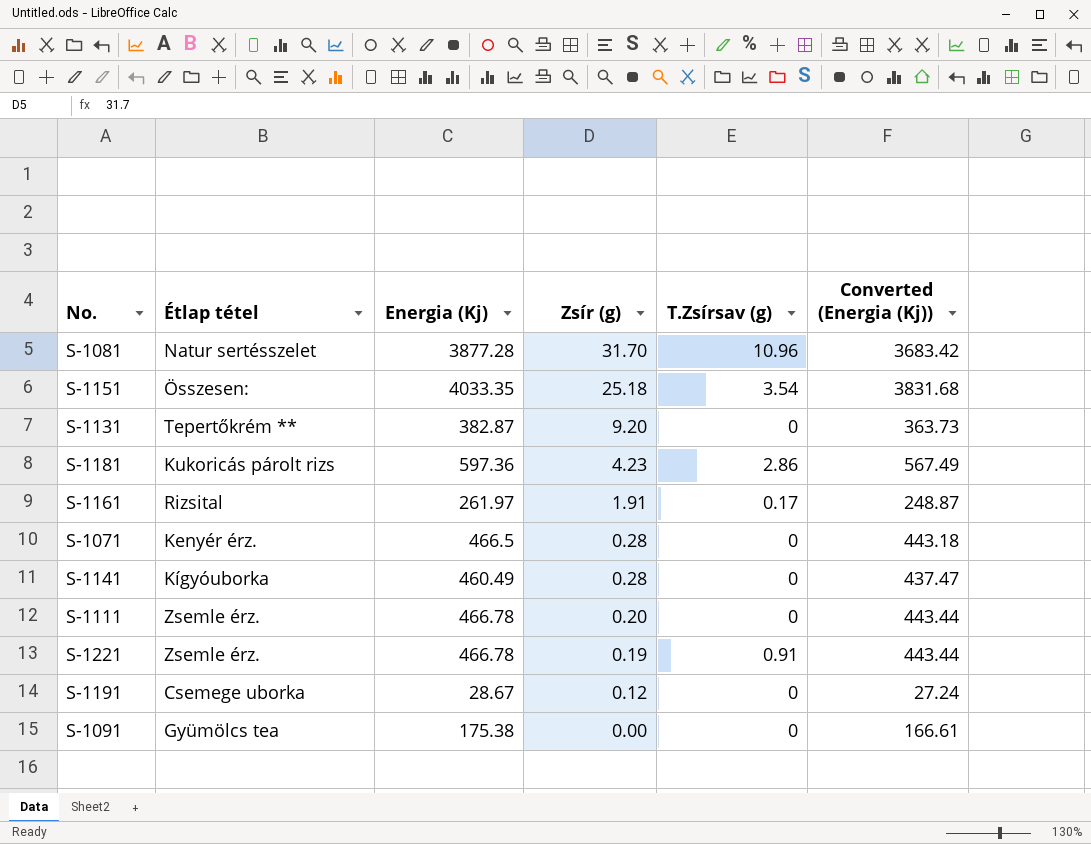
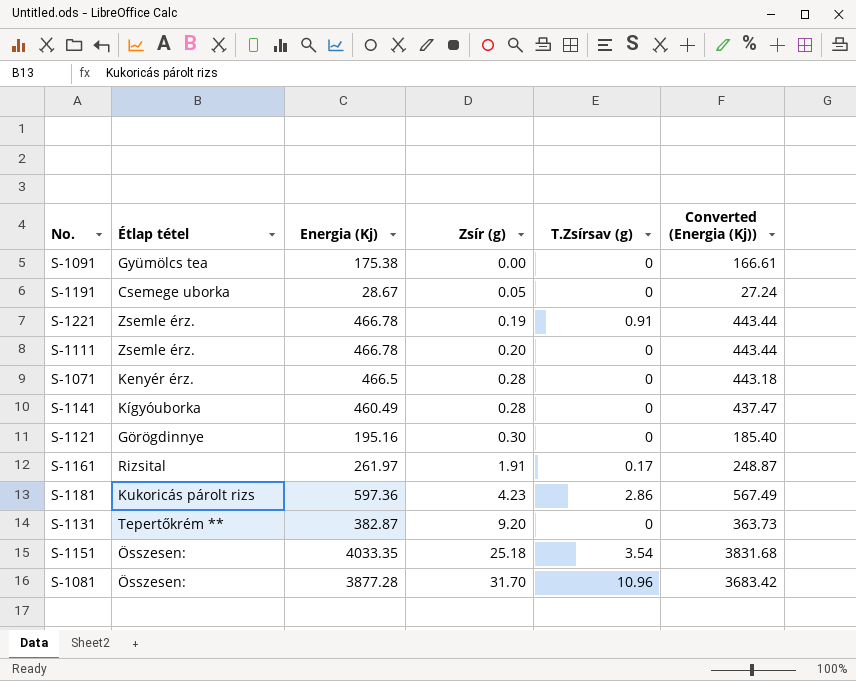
row order: Zsír (g) descending -> Zsír (g) ascending
S-1191 | Zsír (g): 0.12 -> 0.05
row S-1121: none -> Görögdinnye | 195.16 | 0.30 | 0 | 185.40
S-1081 | Étlap tétel: Natur sertésszelet -> Összesen:

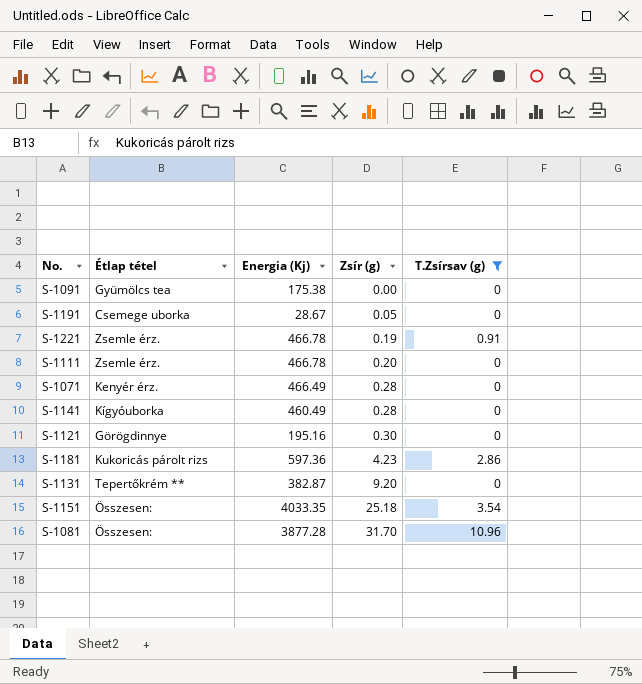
filter: none -> T.Zsírsav (g) != 0.17
column Converted (Energia (Kj)) | formula: [Energia (Kj)] * 0.95 -> none
S-1071 | Energia (Kj): 466.5 -> 466.49

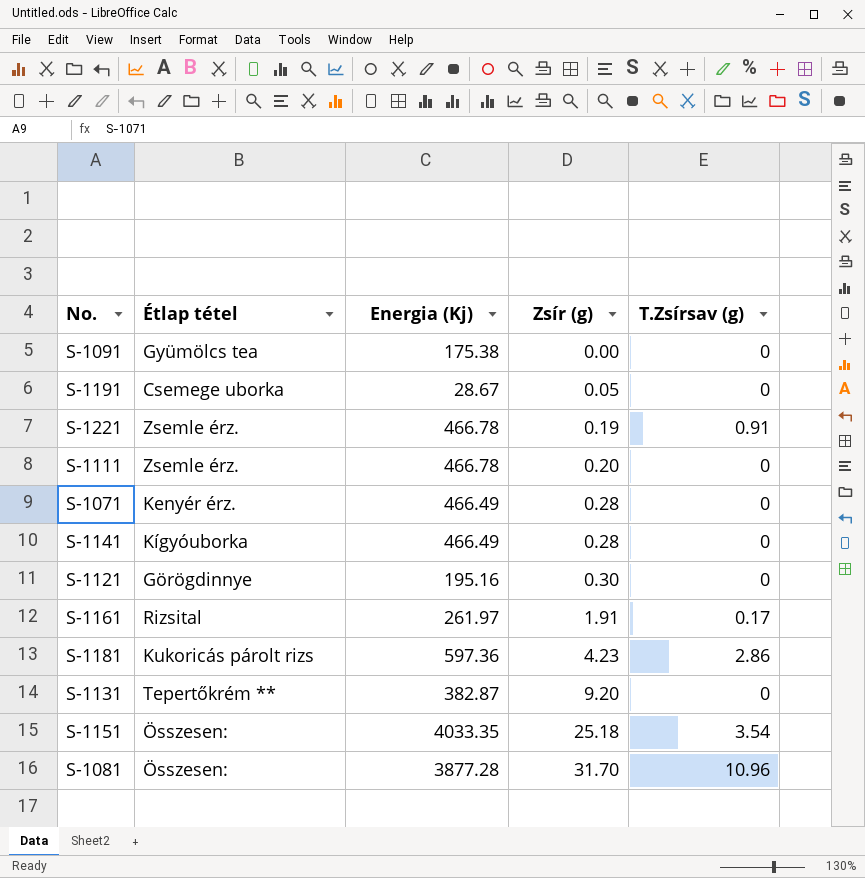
filter: T.Zsírsav (g) != 0.17 -> none
S-1141 | Energia (Kj): 460.49 -> 466.49

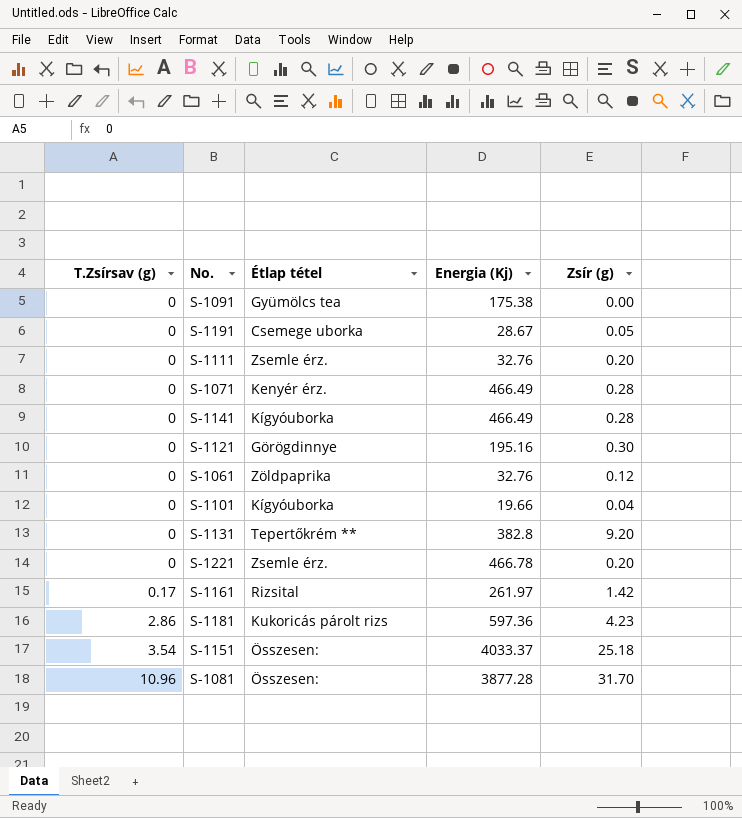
row order: Zsír (g) ascending -> T.Zsírsav (g) ascending
column T.Zsírsav (g) | position: 5 -> 1
S-1111 | Energia (Kj): 466.78 -> 32.76
row S-1061: none -> 0 | Zöldpaprika | 32.76 | 0.12
row S-1101: none -> 0 | Kígyóuborka | 19.66 | 0.04
S-1131 | Energia (Kj): 382.87 -> 382.8
S-1221 | T.Zsírsav (g): 0.91 -> 0
S-1221 | Zsír (g): 0.19 -> 0.20
S-1161 | Zsír (g): 1.91 -> 1.42
S-1151 | Energia (Kj): 4033.35 -> 4033.37

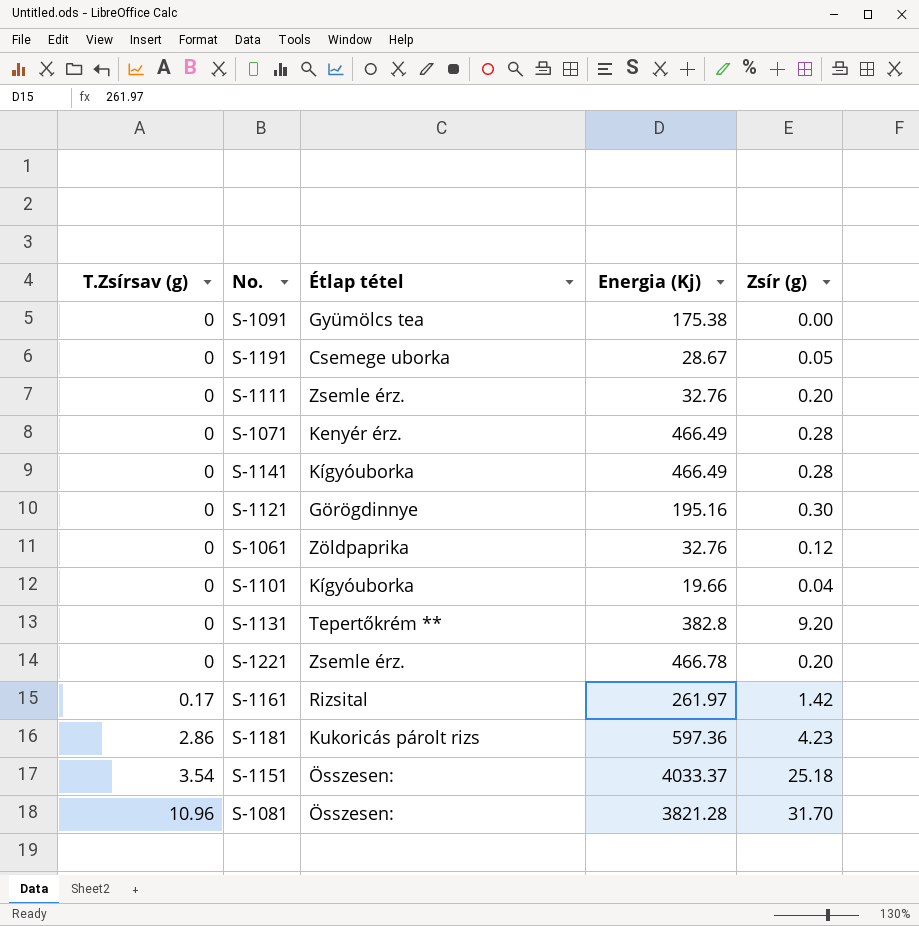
S-1081 | Energia (Kj): 3877.28 -> 3821.28

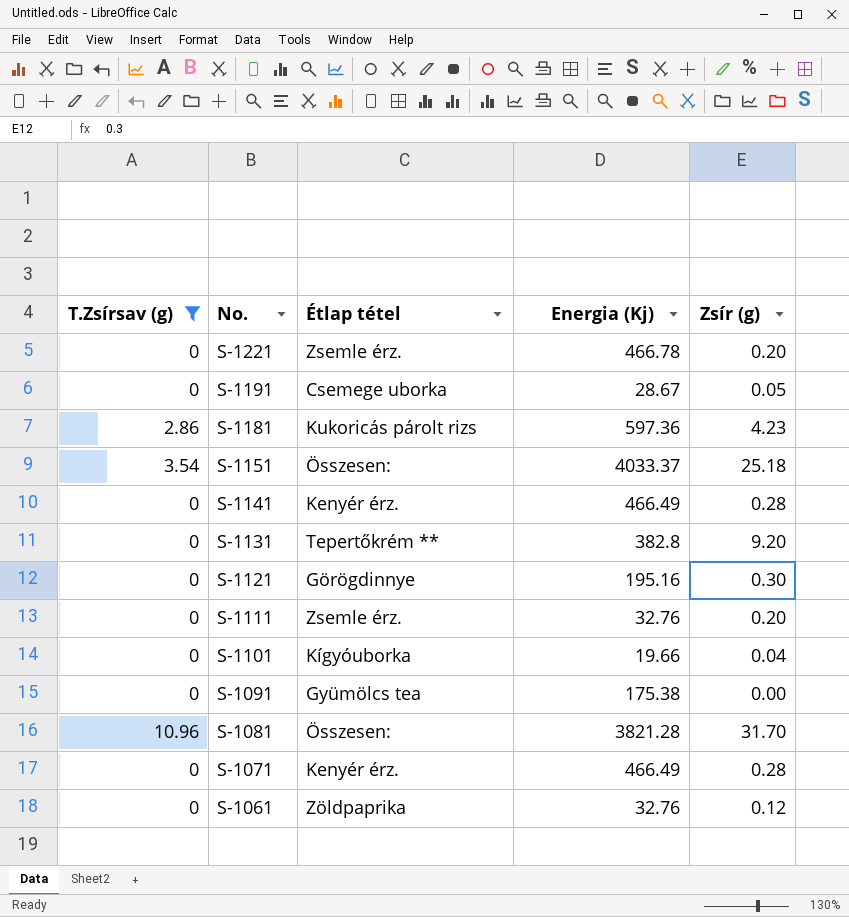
filter: none -> T.Zsírsav (g) != 0.17
row order: T.Zsírsav (g) ascending -> No. descending
S-1141 | Étlap tétel: Kígyóuborka -> Kenyér érz.

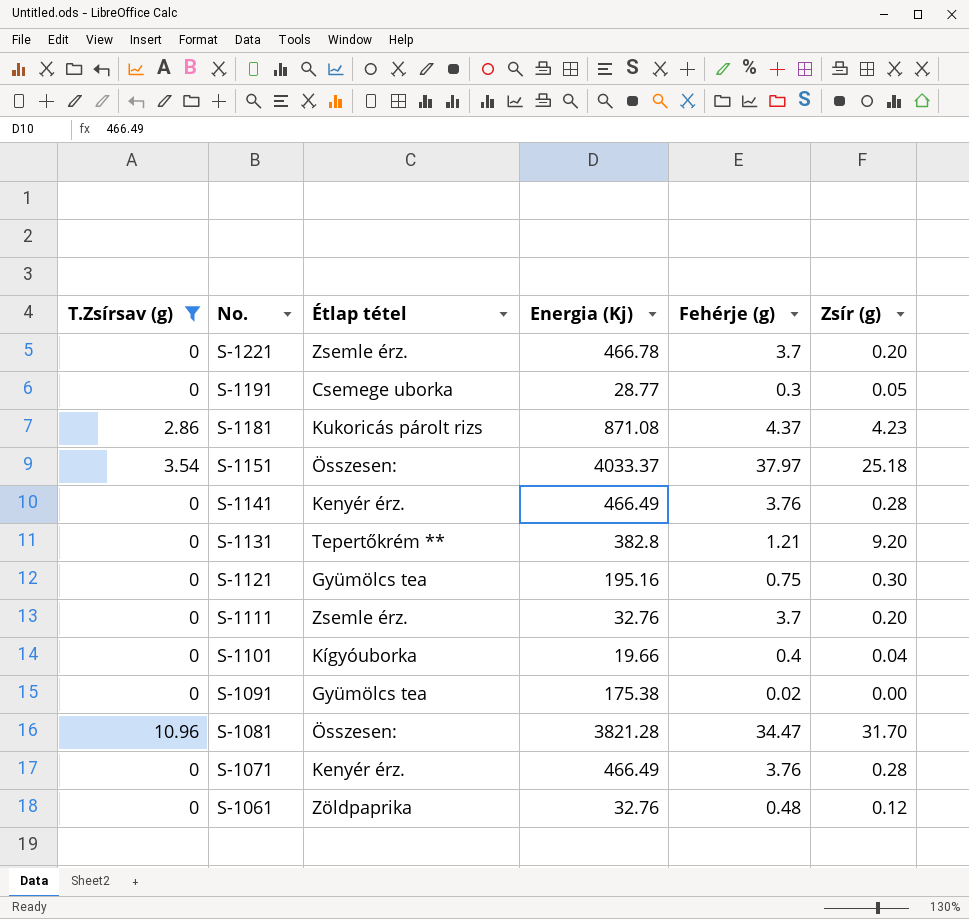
column Fehérje (g) | position: none -> 5
S-1191 | Energia (Kj): 28.67 -> 28.77
S-1181 | Energia (Kj): 597.36 -> 871.08
S-1121 | Étlap tétel: Görögdinnye -> Gyümölcs tea

